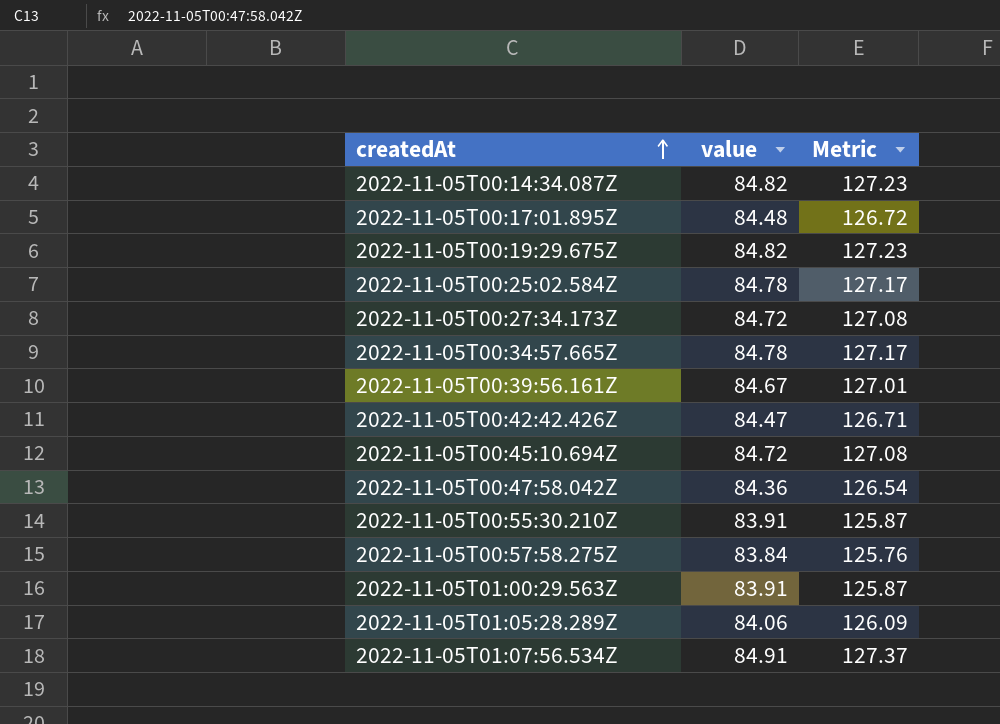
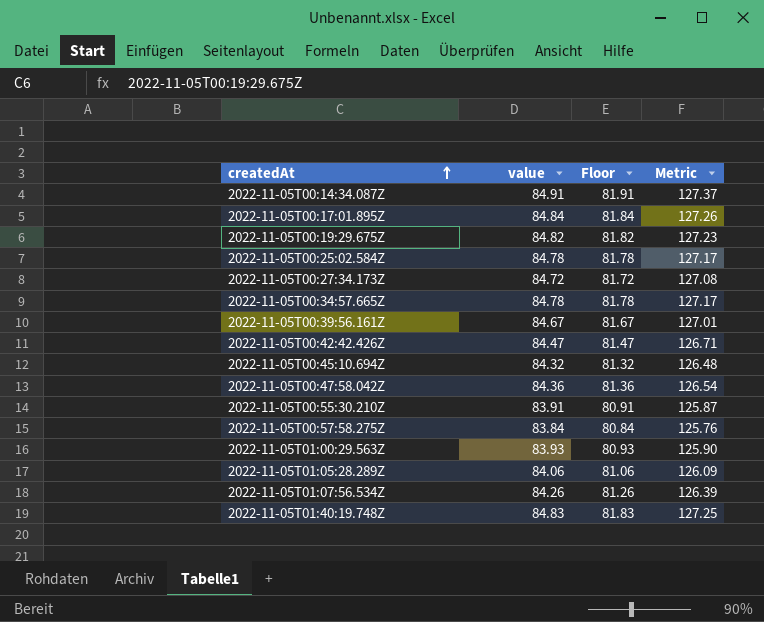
column Floor | formula: none -> [value] - 3
2022-11-05T00:14:34.087Z | value: 84.82 -> 84.91
2022-11-05T00:14:34.087Z | Metric: 127.23 -> 127.37
2022-11-05T00:17:01.895Z | value: 84.48 -> 84.84
2022-11-05T00:17:01.895Z | Metric: 126.72 -> 127.26
2022-11-05T00:45:10.694Z | value: 84.72 -> 84.32
2022-11-05T00:45:10.694Z | Metric: 127.08 -> 126.48
2022-11-05T01:00:29.563Z | value: 83.91 -> 83.93
2022-11-05T01:00:29.563Z | Metric: 125.87 -> 125.90
2022-11-05T01:07:56.534Z | value: 84.91 -> 84.26
2022-11-05T01:07:56.534Z | Metric: 127.37 -> 126.39
row 2022-11-05T01:40:19.748Z: none -> 84.83 | 81.83 | 127.25

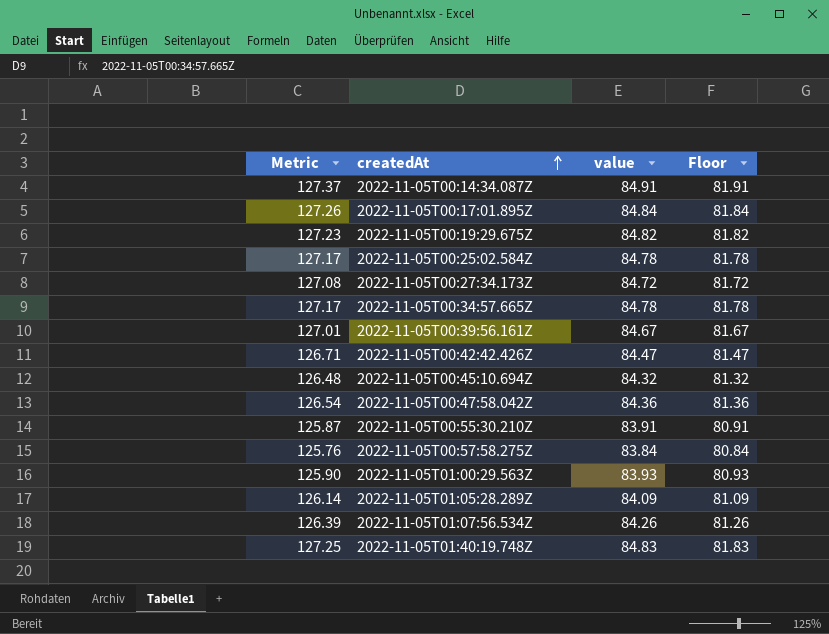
column Metric | position: 4 -> 1
2022-11-05T01:05:28.289Z | Metric: 126.09 -> 126.14
2022-11-05T01:05:28.289Z | value: 84.06 -> 84.09
2022-11-05T01:05:28.289Z | Floor: 81.06 -> 81.09

